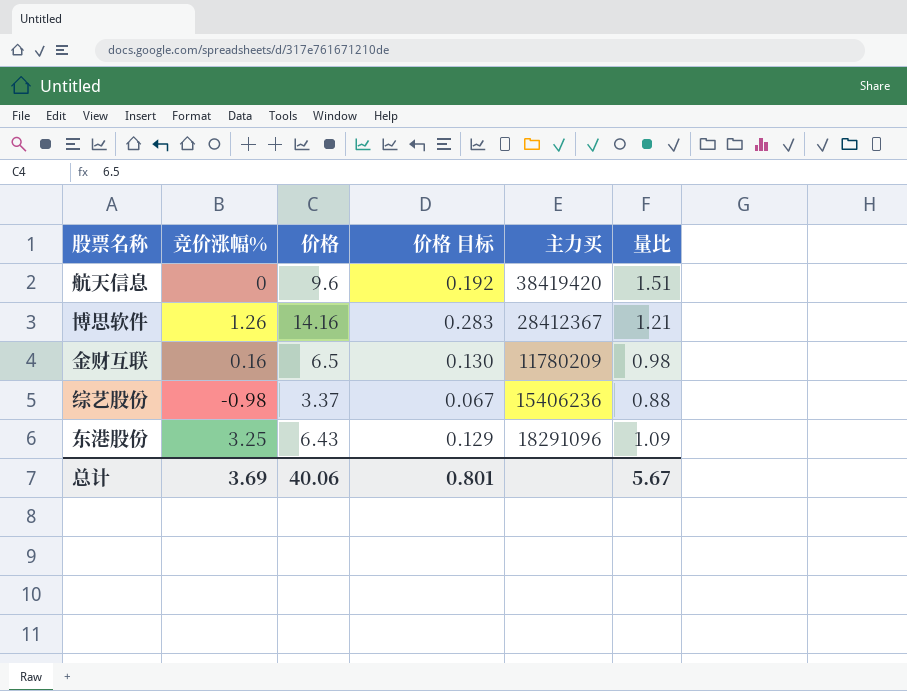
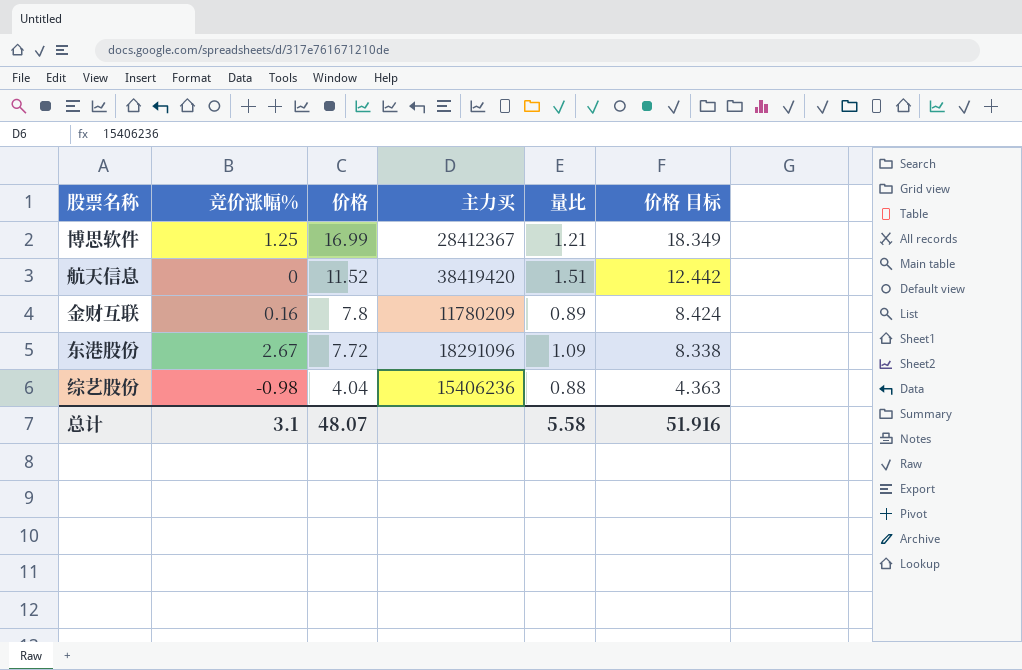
row order: none -> 价格 descending
column 价格 目标 | formula: [价格] * 0.02 -> [价格] * 1.08
column 价格 目标 | position: 4 -> 6
博思软件 | 竞价涨幅%: 1.26 -> 1.25
博思软件 | 价格: 14.16 -> 16.99
航天信息 | 价格: 9.6 -> 11.52
金财互联 | 价格: 6.5 -> 7.8
金财互联 | 量比: 0.98 -> 0.89
东港股份 | 竞价涨幅%: 3.25 -> 2.67
东港股份 | 价格: 6.43 -> 7.72
综艺股份 | 价格: 3.37 -> 4.04
总计 | 竞价涨幅%: 3.69 -> 3.1
总计 | 价格: 40.06 -> 48.07
总计 | 量比: 5.67 -> 5.58
总计 | 价格 目标: 0.801 -> 51.916

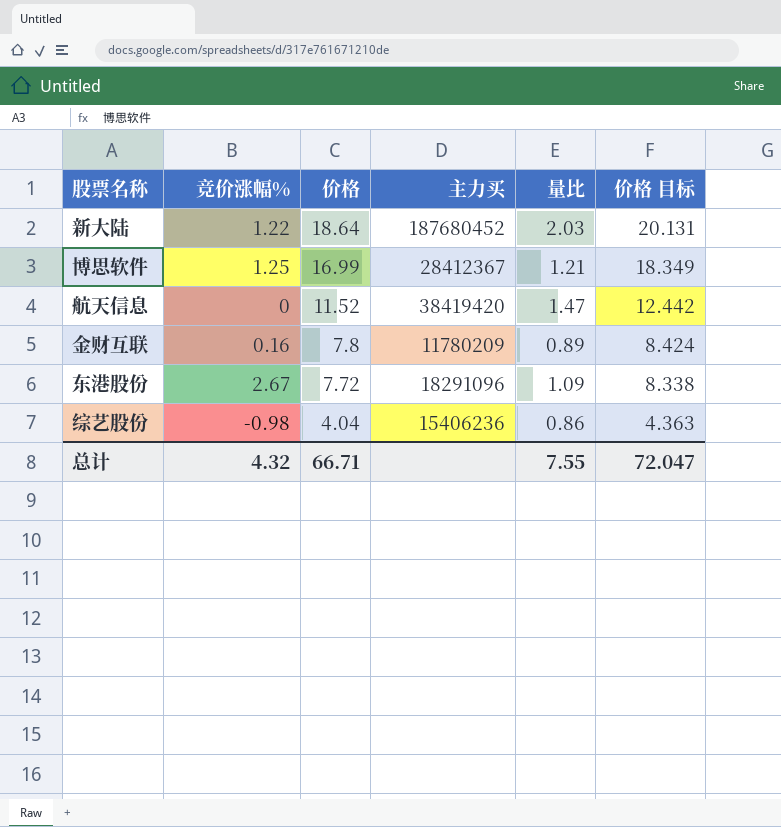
row 新大陆: none -> 1.22 | 18.64 | 187680452 | 2.03 | 20.131
航天信息 | 量比: 1.51 -> 1.47
综艺股份 | 量比: 0.88 -> 0.86
总计 | 竞价涨幅%: 3.1 -> 4.32
总计 | 价格: 48.07 -> 66.71
总计 | 量比: 5.58 -> 7.55
总计 | 价格 目标: 51.916 -> 72.047

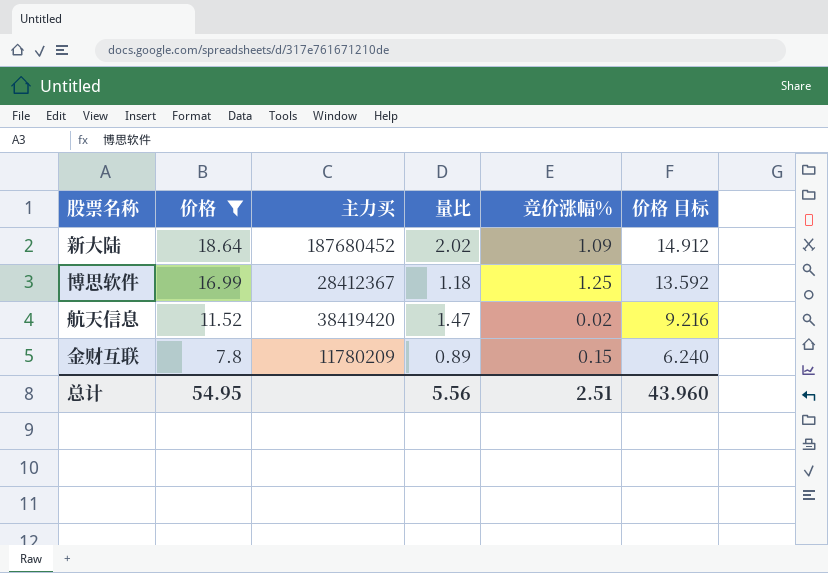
filter: none -> 价格 >= 7.8
column 竞价涨幅% | position: 2 -> 5
column 价格 目标 | formula: [价格] * 1.08 -> [价格] * 0.8
新大陆 | 量比: 2.03 -> 2.02
新大陆 | 竞价涨幅%: 1.22 -> 1.09
博思软件 | 量比: 1.21 -> 1.18
航天信息 | 竞价涨幅%: 0 -> 0.02
金财互联 | 竞价涨幅%: 0.16 -> 0.15
总计 | 价格: 66.71 -> 54.95
总计 | 量比: 7.55 -> 5.56
总计 | 竞价涨幅%: 4.32 -> 2.51
总计 | 价格 目标: 72.047 -> 43.960

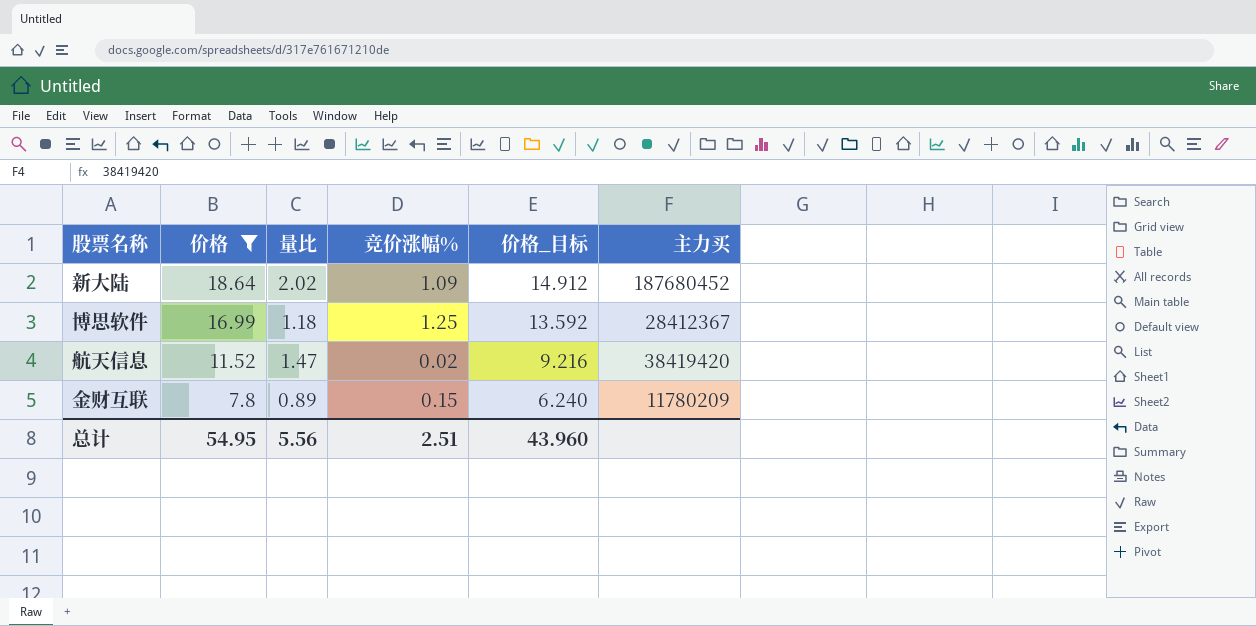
column name: 价格 目标 -> 价格_目标
column 主力买 | position: 3 -> 6

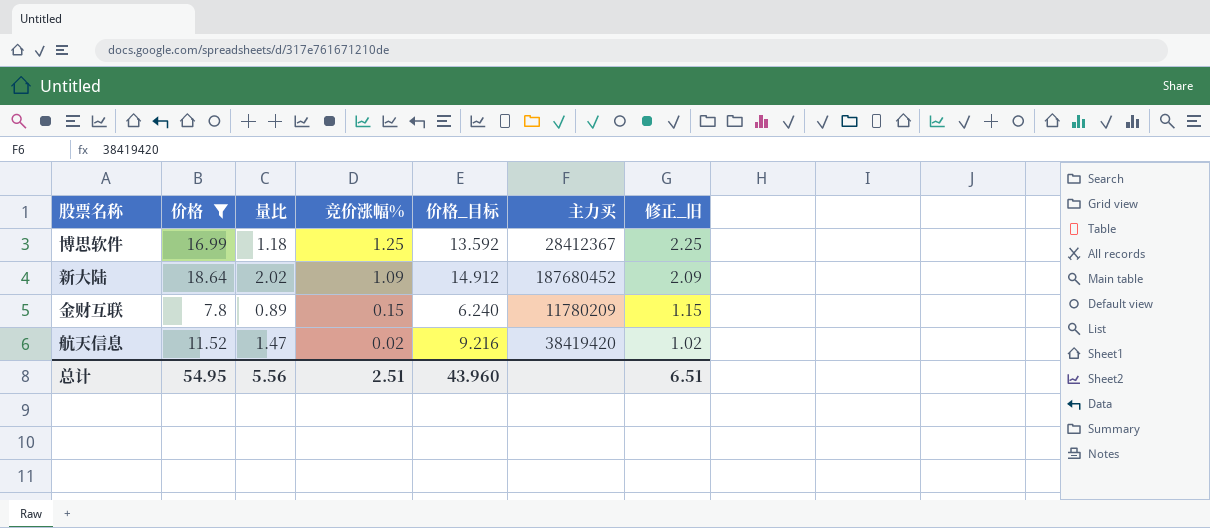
row order: 价格 descending -> 竞价涨幅% descending
column 修正_旧 | formula: none -> [竞价涨幅%] + 1

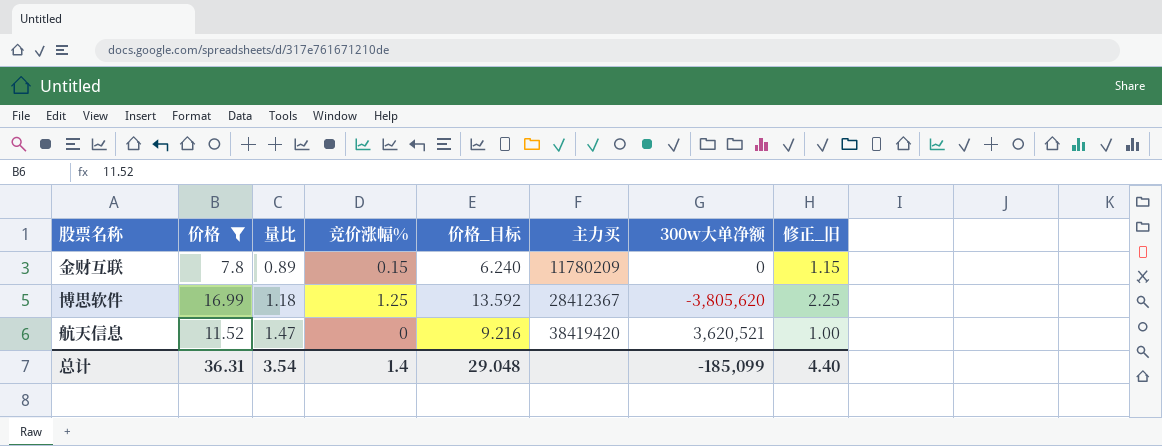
row order: 竞价涨幅% descending -> 量比 ascending
column 300w大单净额 | position: none -> 7
row 新大陆: 18.64 | 2.02 | 1.09 | 14.912 | 187680452 | 2.09 -> none
航天信息 | 竞价涨幅%: 0.02 -> 0
航天信息 | 修正_旧: 1.02 -> 1.00
总计 | 价格: 54.95 -> 36.31
总计 | 量比: 5.56 -> 3.54
总计 | 竞价涨幅%: 2.51 -> 1.4
总计 | 价格_目标: 43.960 -> 29.048
总计 | 修正_旧: 6.51 -> 4.40

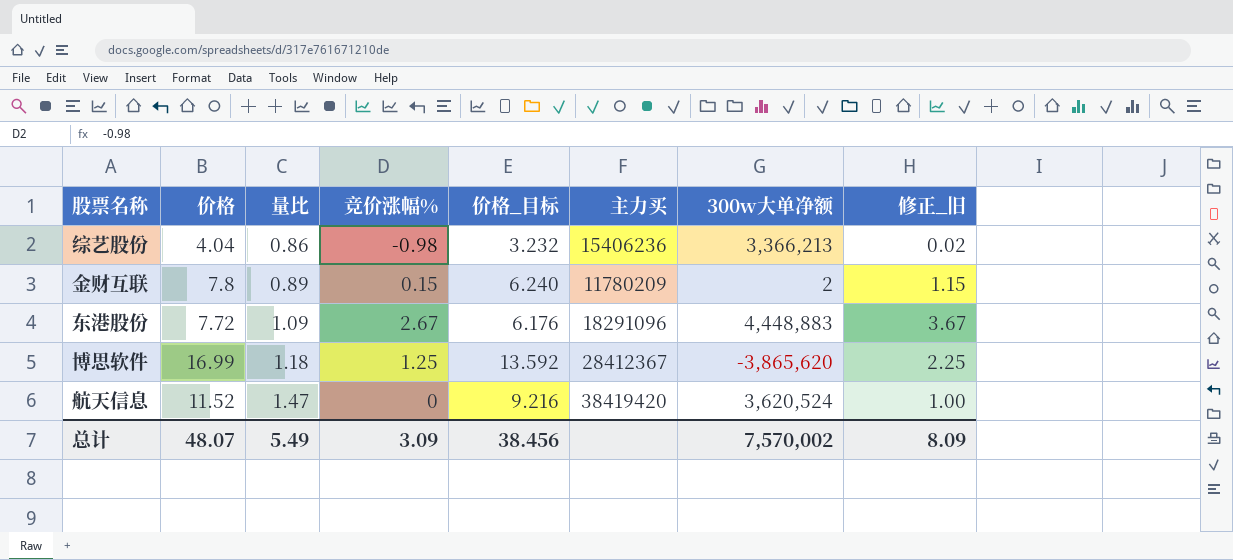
filter: 价格 >= 7.8 -> none
金财互联 | 300w大单净额: 0 -> 2
博思软件 | 300w大单净额: -3,805,620 -> -3,865,620
航天信息 | 300w大单净额: 3,620,521 -> 3,620,524
总计 | 价格: 36.31 -> 48.07
总计 | 量比: 3.54 -> 5.49
总计 | 竞价涨幅%: 1.4 -> 3.09
总计 | 价格_目标: 29.048 -> 38.456
总计 | 300w大单净额: -185,099 -> 7,570,002
总计 | 修正_旧: 4.40 -> 8.09

